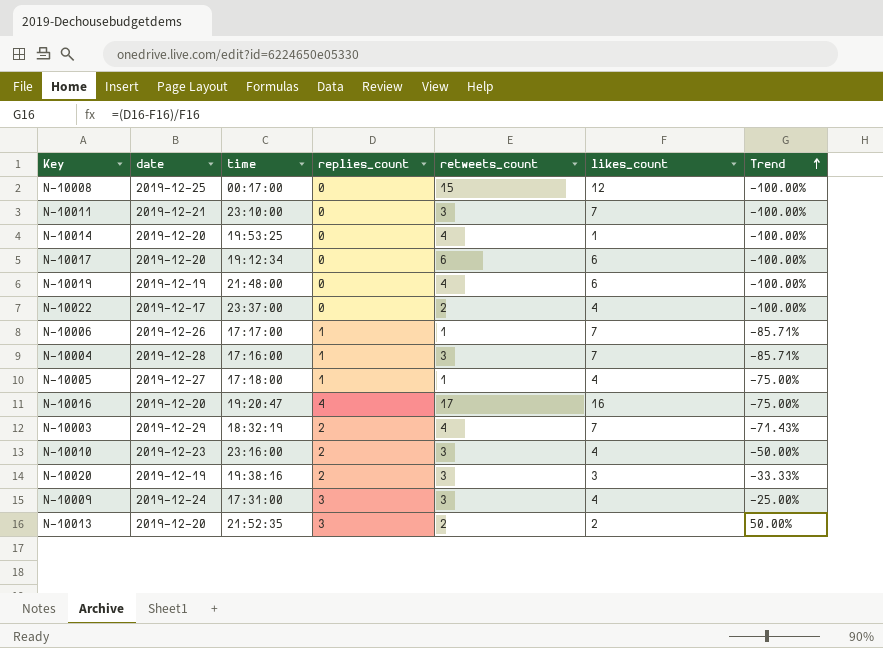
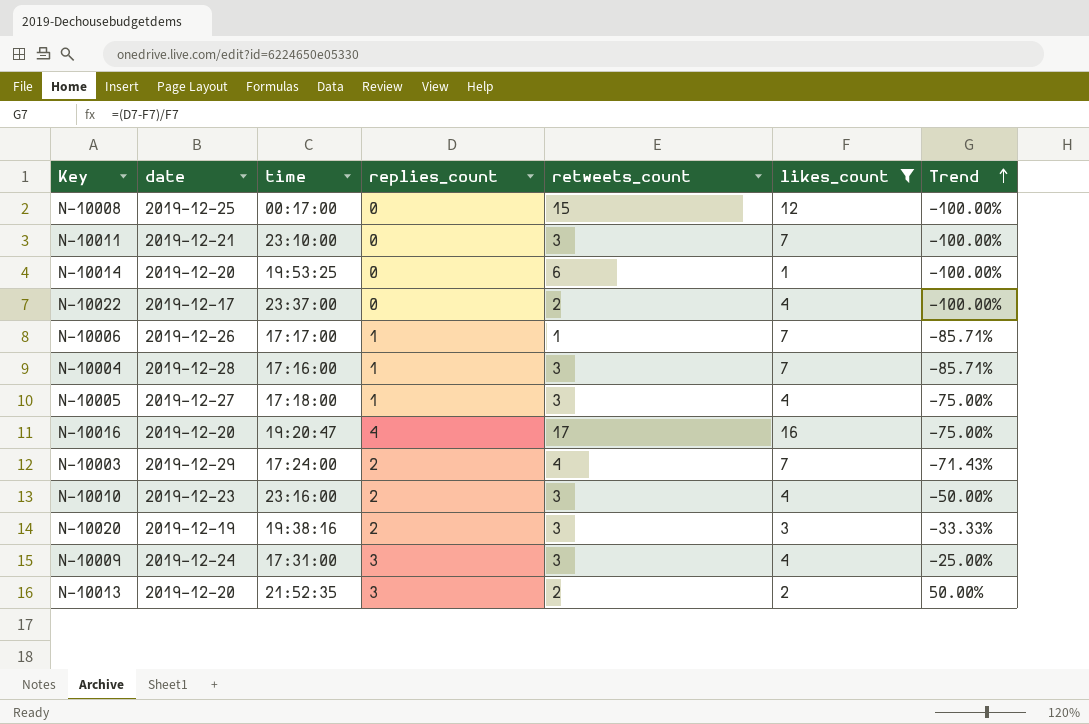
filter: none -> likes_count != 6
N-10014 | retweets_count: 4 -> 6
N-10005 | retweets_count: 1 -> 3
N-10003 | time: 18:32:19 -> 17:24:00

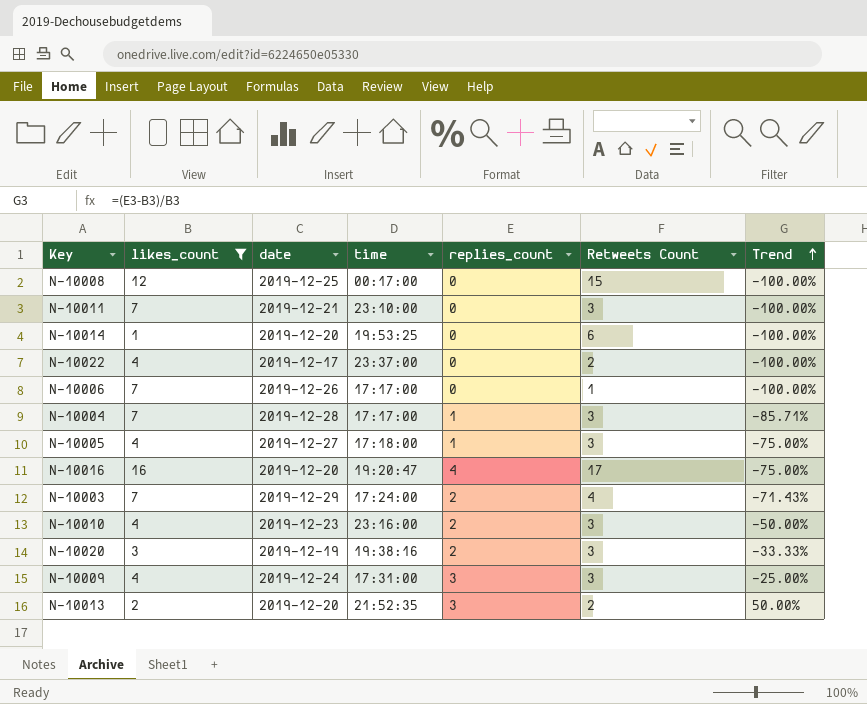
column likes_count | position: 6 -> 2
column name: retweets_count -> Retweets Count
N-10006 | replies_count: 1 -> 0
N-10006 | Trend: -85.71% -> -100.00%
N-10004 | time: 17:16:00 -> 17:17:00

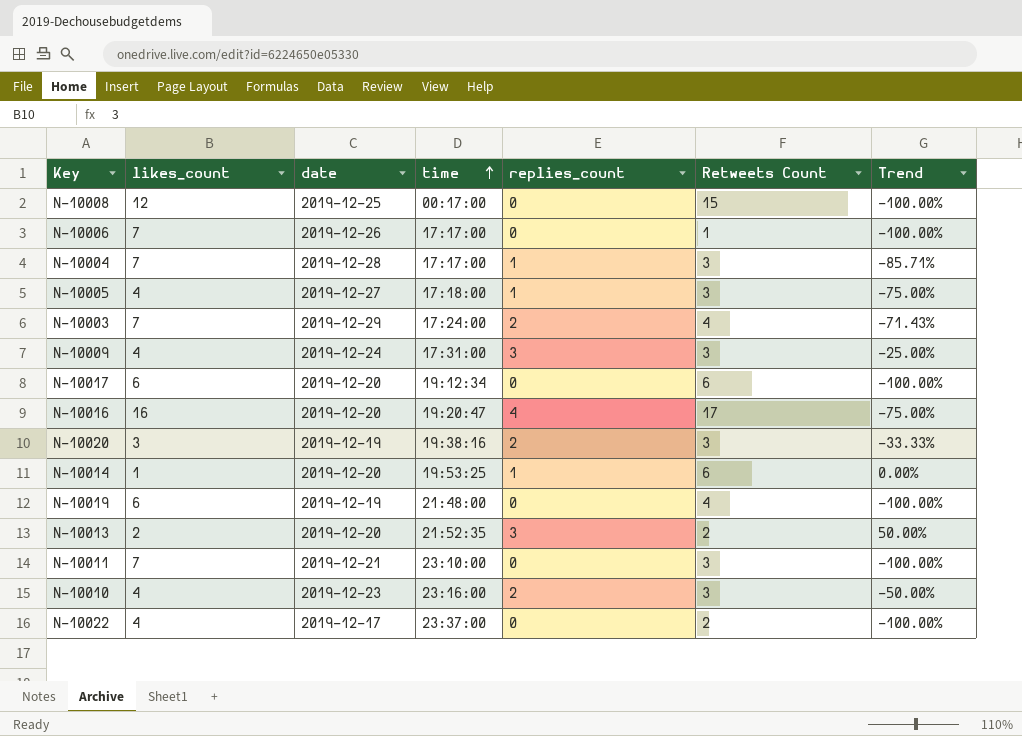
filter: likes_count != 6 -> none
row order: Trend ascending -> time ascending
N-10014 | replies_count: 0 -> 1
N-10014 | Trend: -100.00% -> 0.00%

